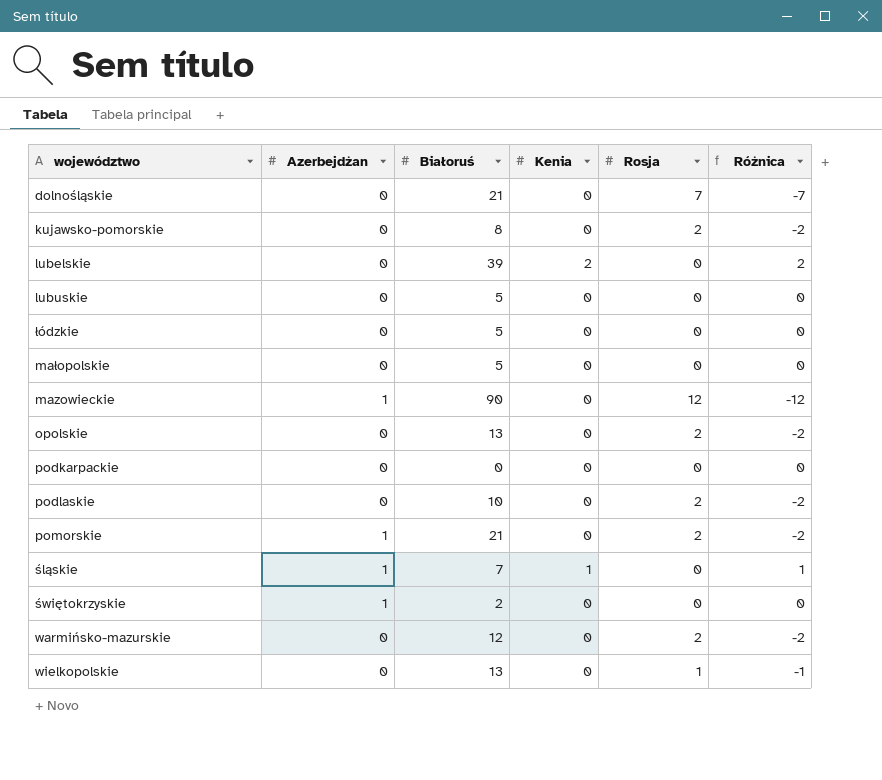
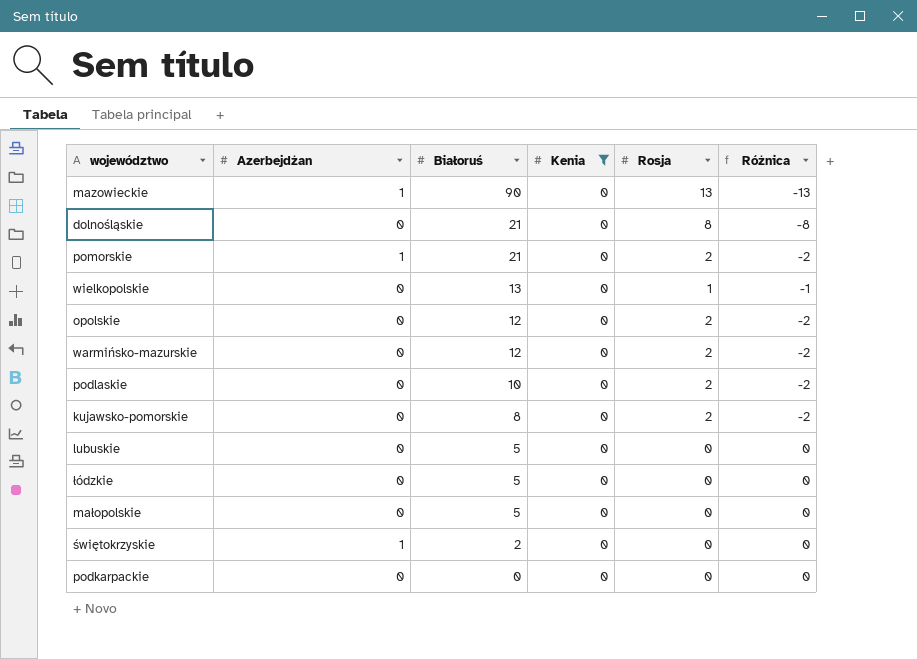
filter: none -> Kenia = 0
row order: none -> Białoruś descending
mazowieckie | Rosja: 12 -> 13
mazowieckie | Różnica: -12 -> -13
dolnośląskie | Rosja: 7 -> 8
dolnośląskie | Różnica: -7 -> -8
opolskie | Białoruś: 13 -> 12

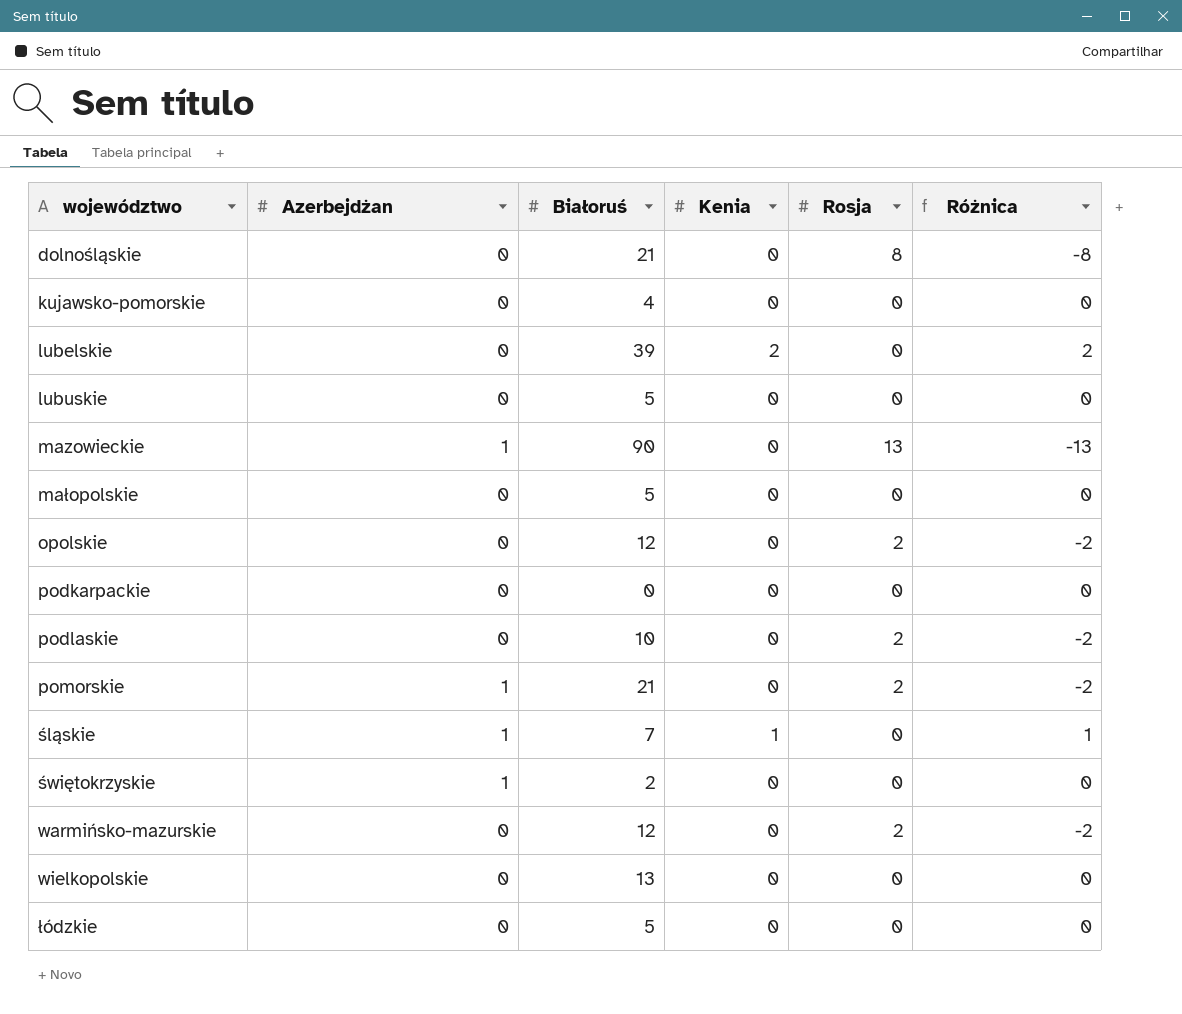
filter: Kenia = 0 -> none
row order: Białoruś descending -> województwo ascending
kujawsko-pomorskie | Białoruś: 8 -> 4
kujawsko-pomorskie | Rosja: 2 -> 0
kujawsko-pomorskie | Różnica: -2 -> 0
wielkopolskie | Rosja: 1 -> 0
wielkopolskie | Różnica: -1 -> 0

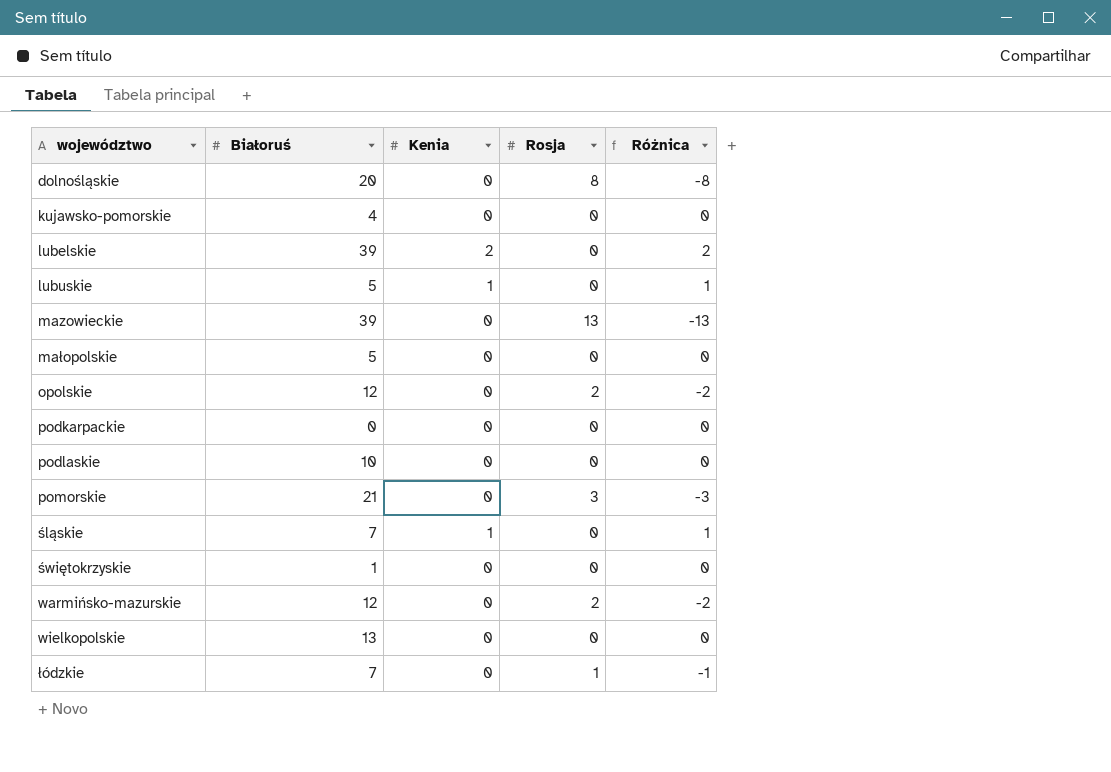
column Azerbejdżan | position: 2 -> none
dolnośląskie | Białoruś: 21 -> 20
lubuskie | Kenia: 0 -> 1
lubuskie | Różnica: 0 -> 1
mazowieckie | Białoruś: 90 -> 39
podlaskie | Rosja: 2 -> 0
podlaskie | Różnica: -2 -> 0
pomorskie | Rosja: 2 -> 3
pomorskie | Różnica: -2 -> -3
świętokrzyskie | Białoruś: 2 -> 1
łódzkie | Białoruś: 5 -> 7
łódzkie | Rosja: 0 -> 1
łódzkie | Różnica: 0 -> -1

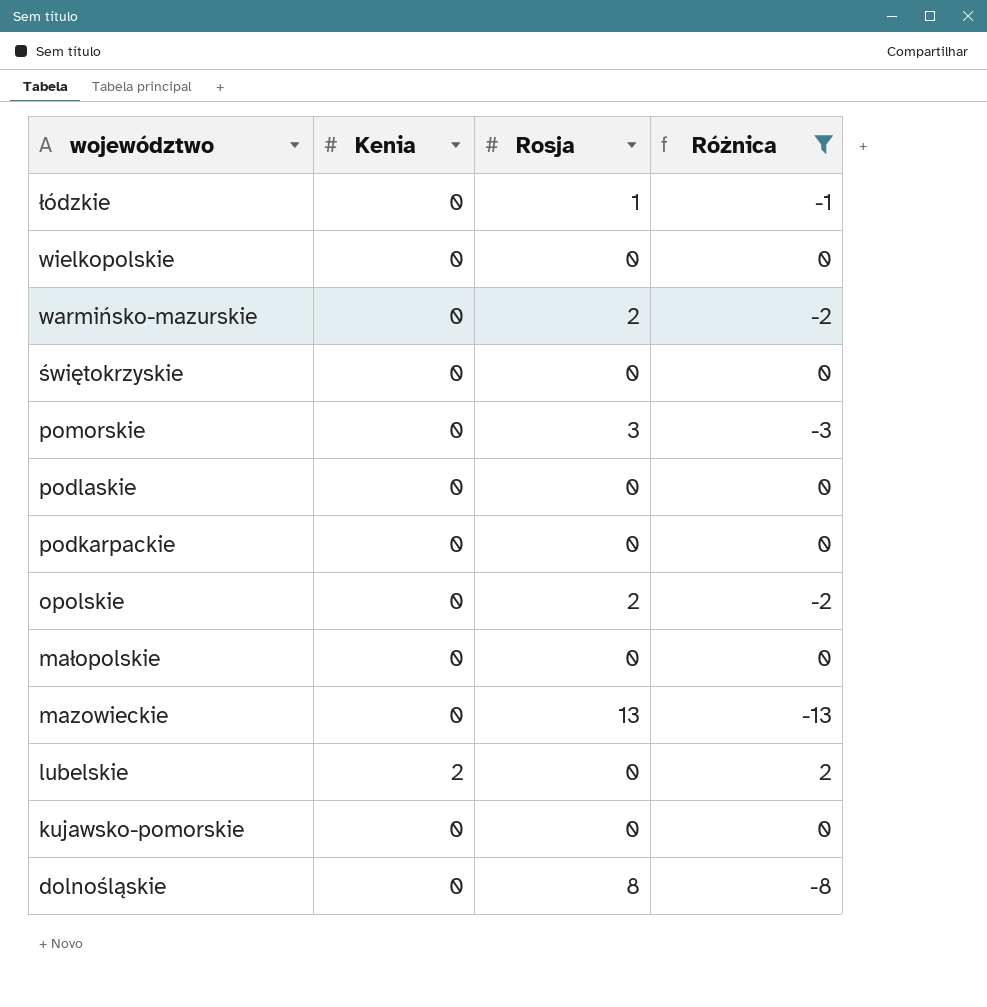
filter: none -> Różnica != 1
row order: województwo ascending -> województwo descending
column Białoruś | position: 2 -> none

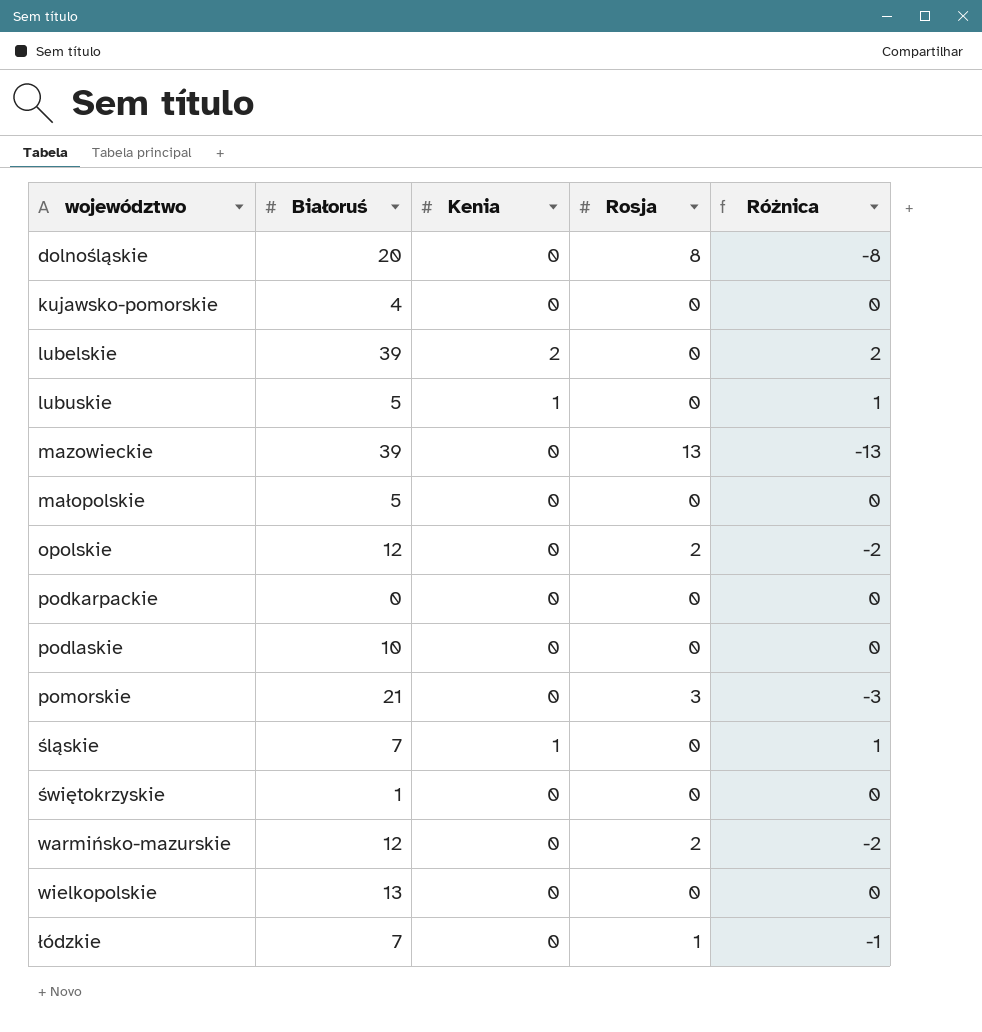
filter: Różnica != 1 -> none
row order: województwo descending -> województwo ascending
column Białoruś | position: none -> 2

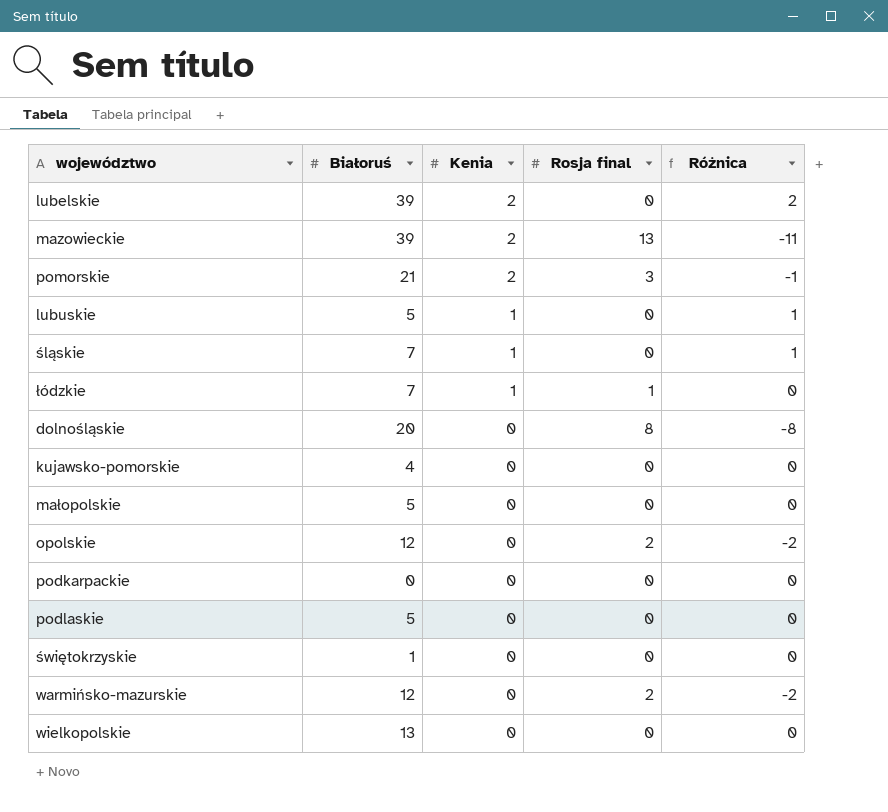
row order: województwo ascending -> Kenia descending
column name: Rosja -> Rosja final
mazowieckie | Kenia: 0 -> 2
mazowieckie | Różnica: -13 -> -11
pomorskie | Kenia: 0 -> 2
pomorskie | Różnica: -3 -> -1
łódzkie | Kenia: 0 -> 1
łódzkie | Różnica: -1 -> 0
podlaskie | Białoruś: 10 -> 5

